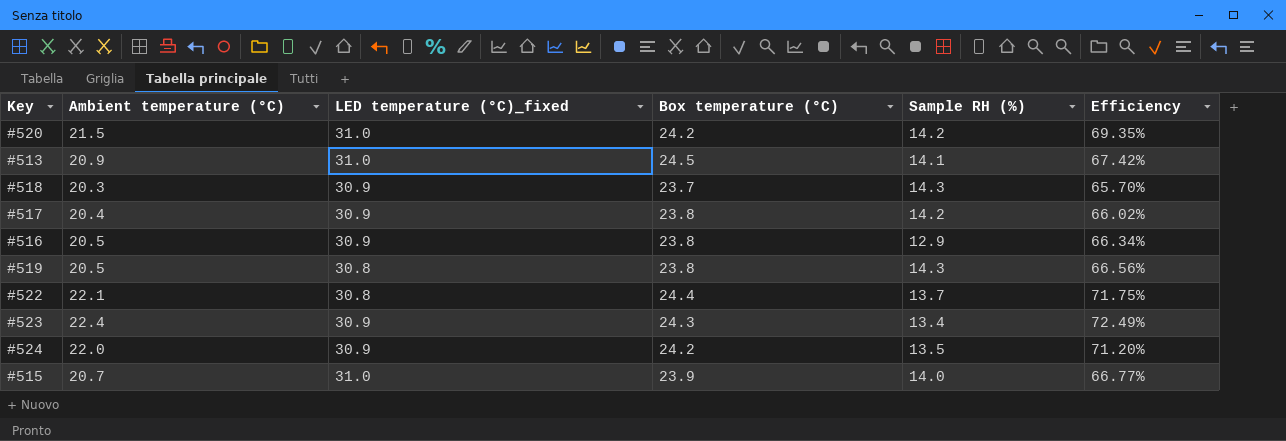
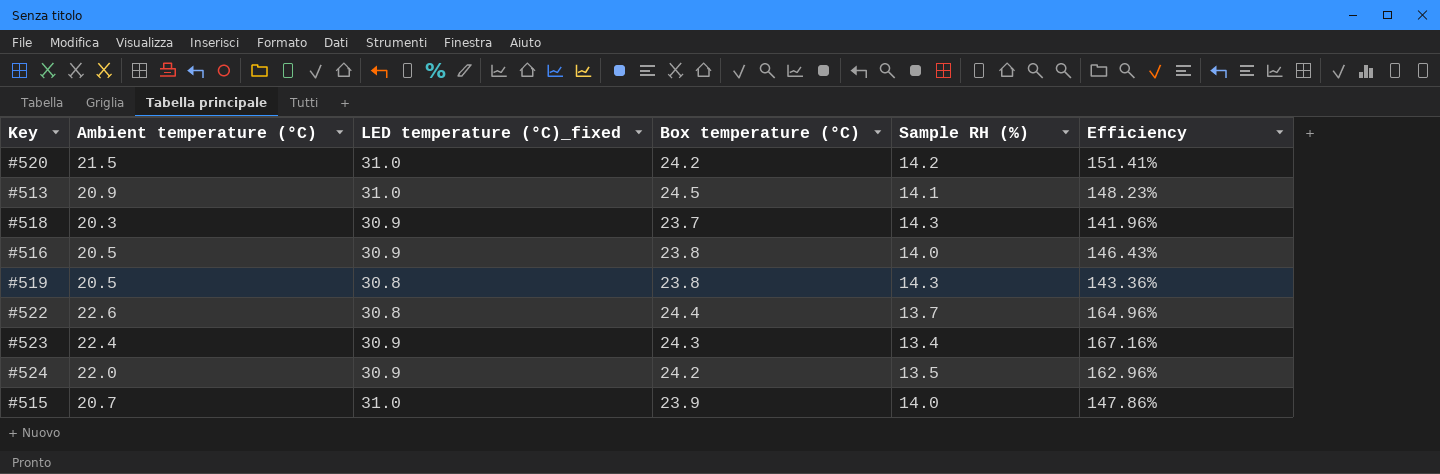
column Efficiency | formula: [Ambient temperature (°C)] / [LED temperature (°C)_fixed] -> [Ambient temperature (°C)] / [Sample RH (%)]
row #517: 20.4 | 30.9 | 23.8 | 14.2 | 66.02% -> none
#516 | Sample RH (%): 12.9 -> 14.0
#522 | Ambient temperature (°C): 22.1 -> 22.6

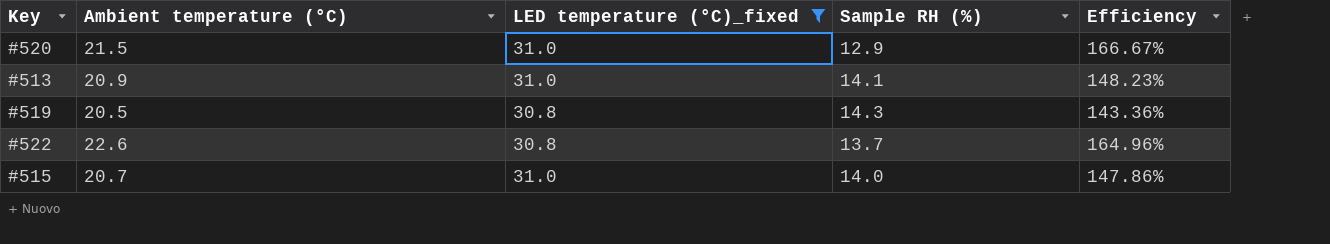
filter: none -> LED temperature (°C)_fixed != 30.9
column Box temperature (°C) | position: 4 -> none
#520 | Sample RH (%): 14.2 -> 12.9
#520 | Efficiency: 151.41% -> 166.67%

